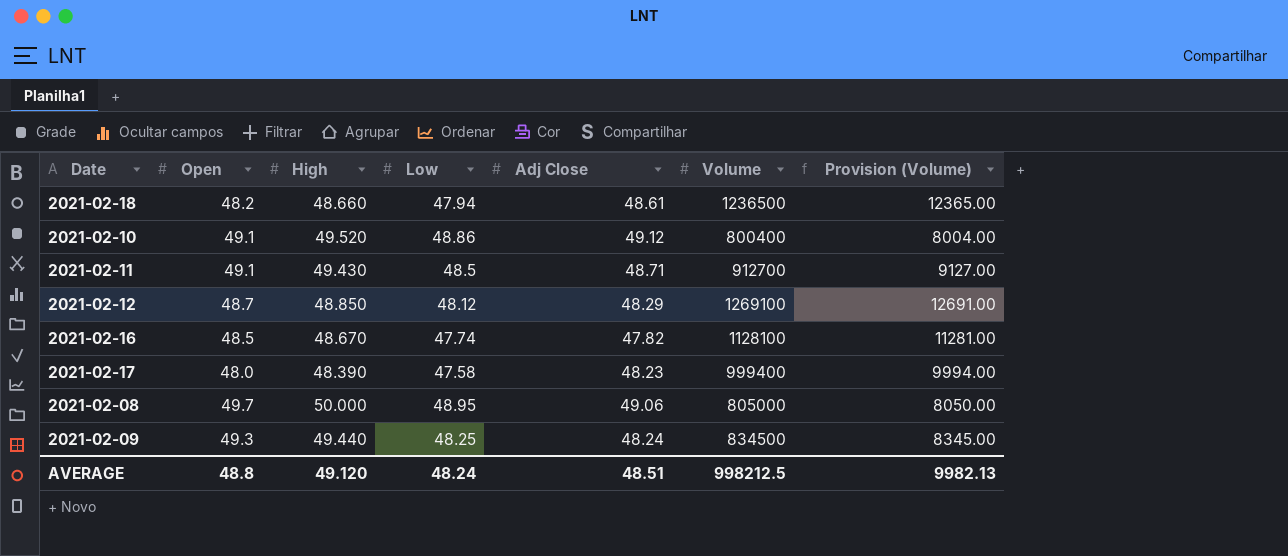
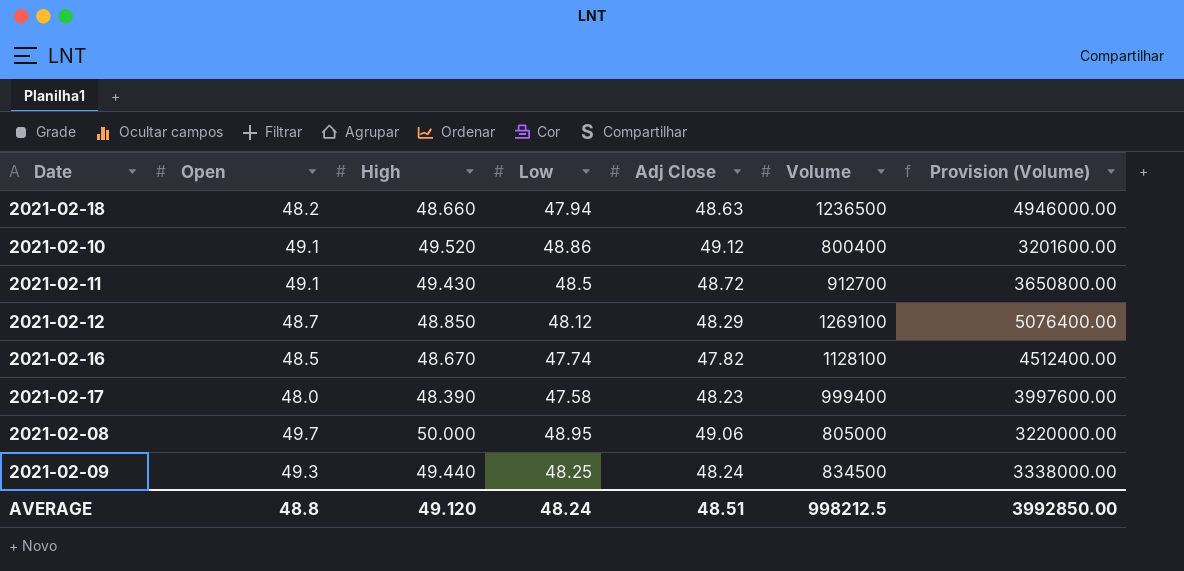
column Provision (Volume) | formula: [Volume] * 0.01 -> [Volume] * 4
2021-02-18 | Adj Close: 48.61 -> 48.63
2021-02-11 | Adj Close: 48.71 -> 48.72
AVERAGE | Provision (Volume): 9982.13 -> 3992850.00

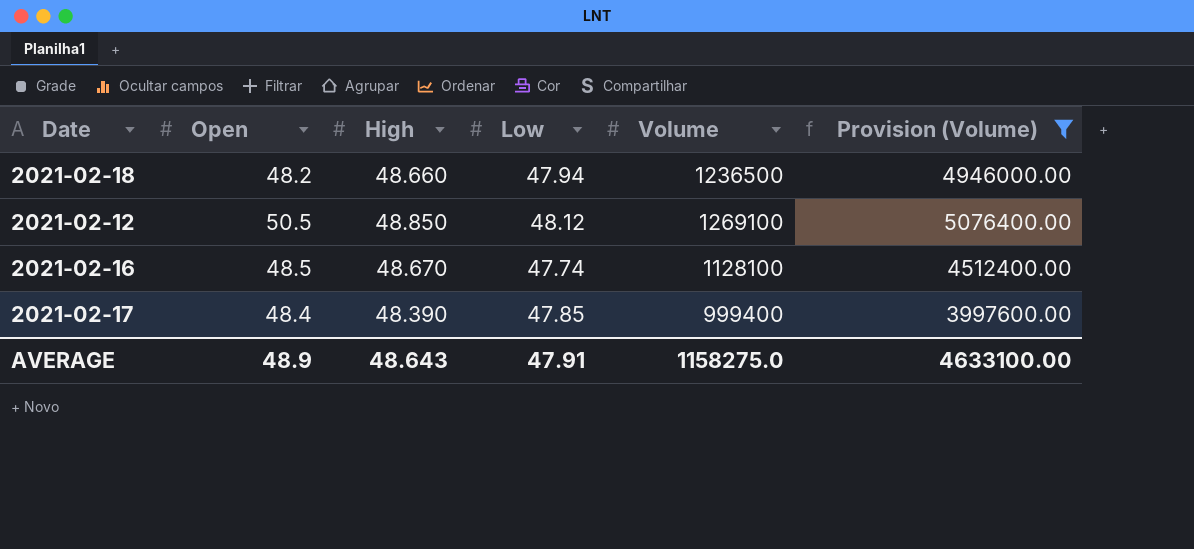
filter: none -> Provision (Volume) >= 3997600.00
column Adj Close | position: 5 -> none
2021-02-12 | Open: 48.7 -> 50.5
2021-02-17 | Open: 48.0 -> 48.4
2021-02-17 | Low: 47.58 -> 47.85
AVERAGE | Open: 48.8 -> 48.9
AVERAGE | High: 49.120 -> 48.643
AVERAGE | Low: 48.24 -> 47.91
AVERAGE | Volume: 998212.5 -> 1158275.0
AVERAGE | Provision (Volume): 3992850.00 -> 4633100.00

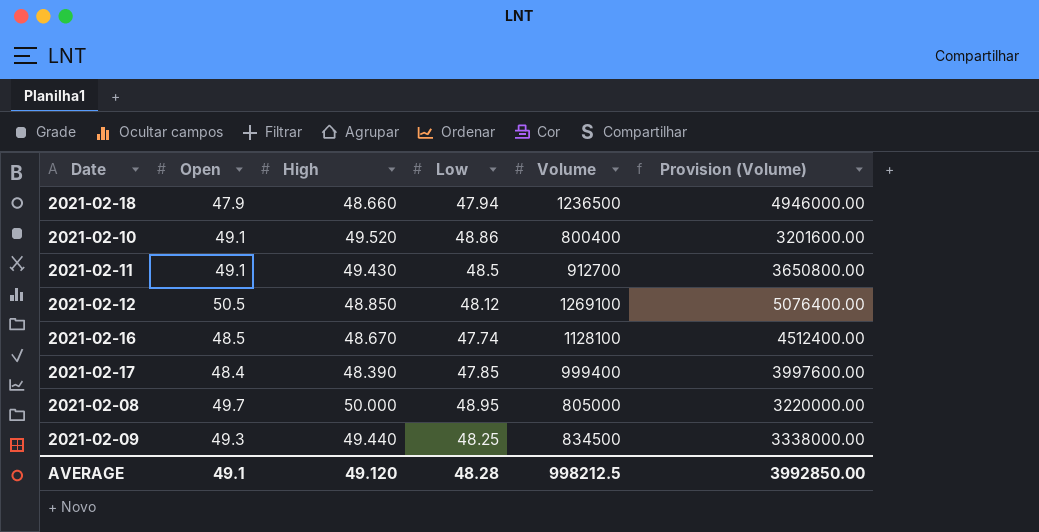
filter: Provision (Volume) >= 3997600.00 -> none
2021-02-18 | Open: 48.2 -> 47.9
AVERAGE | Open: 48.9 -> 49.1
AVERAGE | High: 48.643 -> 49.120
AVERAGE | Low: 47.91 -> 48.28
AVERAGE | Volume: 1158275.0 -> 998212.5
AVERAGE | Provision (Volume): 4633100.00 -> 3992850.00

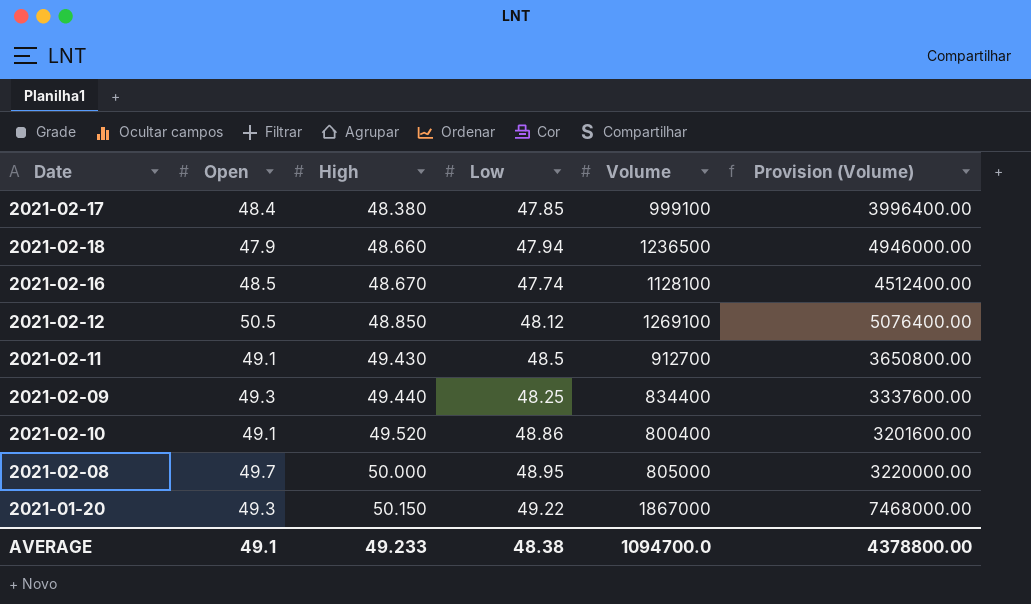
row order: none -> High ascending
2021-02-17 | High: 48.390 -> 48.380
2021-02-17 | Volume: 999400 -> 999100
2021-02-17 | Provision (Volume): 3997600.00 -> 3996400.00
2021-02-09 | Volume: 834500 -> 834400
2021-02-09 | Provision (Volume): 3338000.00 -> 3337600.00
row 2021-01-20: none -> 49.3 | 50.150 | 49.22 | 1867000 | 7468000.00
AVERAGE | High: 49.120 -> 49.233
AVERAGE | Low: 48.28 -> 48.38
AVERAGE | Volume: 998212.5 -> 1094700.0
AVERAGE | Provision (Volume): 3992850.00 -> 4378800.00

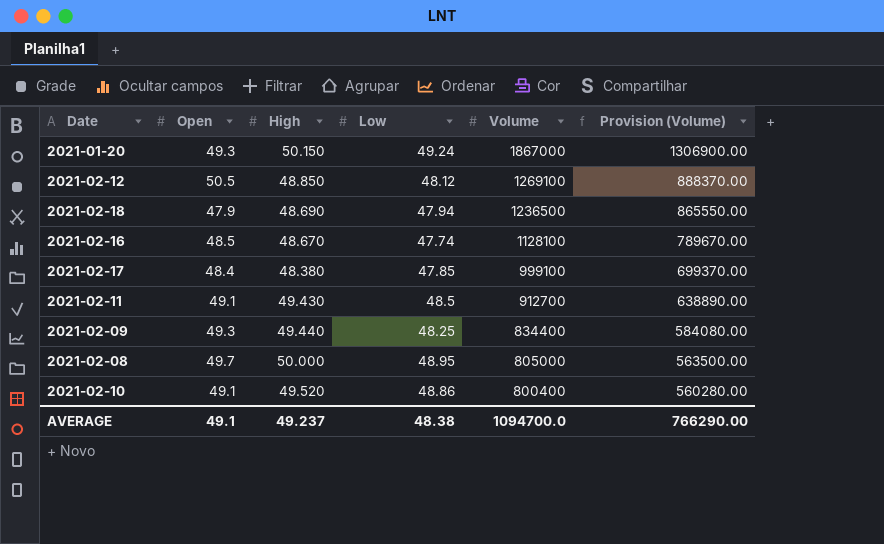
row order: High ascending -> Volume descending
column Provision (Volume) | formula: [Volume] * 4 -> [Volume] * 0.7
2021-01-20 | Low: 49.22 -> 49.24
2021-02-18 | High: 48.660 -> 48.690
AVERAGE | High: 49.233 -> 49.237
AVERAGE | Provision (Volume): 4378800.00 -> 766290.00

